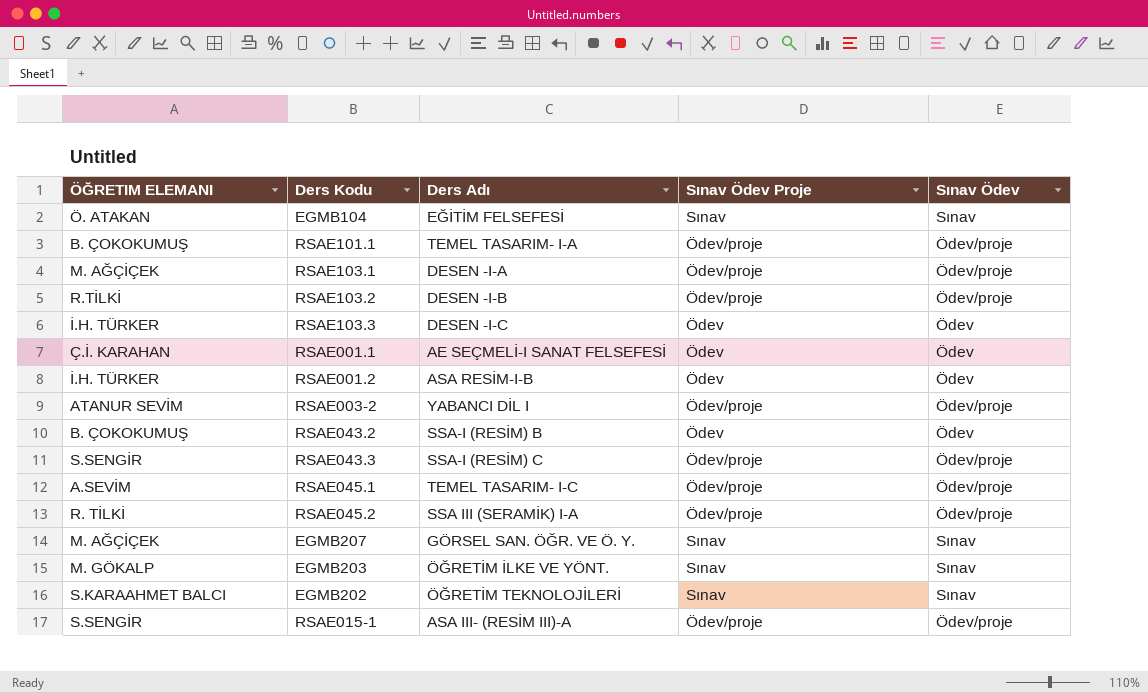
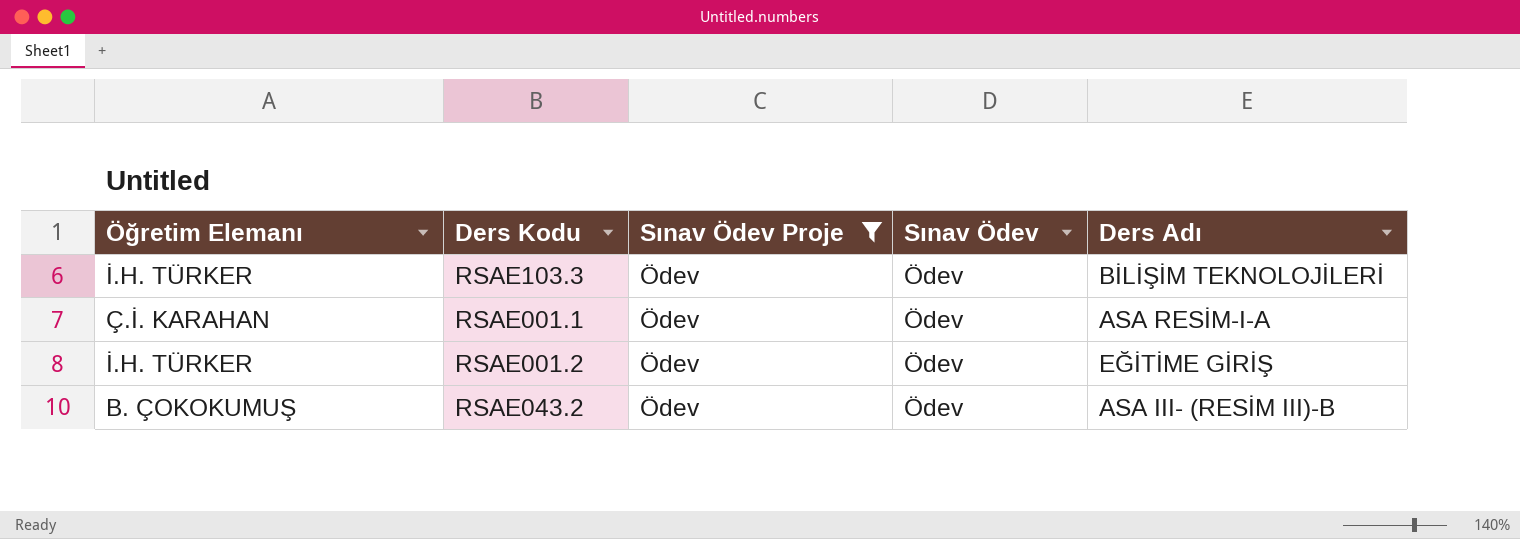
filter: none -> Sınav Ödev Proje = Ödev
column name: ÖĞRETIM ELEMANI -> Öğretim Elemanı
column Ders Adı | position: 3 -> 5
RSAE103.3 | Ders Adı: DESEN -I-C -> BİLİŞİM TEKNOLOJİLERİ
RSAE001.1 | Ders Adı: AE SEÇMELİ-I SANAT FELSEFESİ -> ASA RESİM-I-A
RSAE001.2 | Ders Adı: ASA RESİM-I-B -> EĞİTİME GİRİŞ
RSAE043.2 | Ders Adı: SSA-I (RESİM) B -> ASA III- (RESİM III)-B

